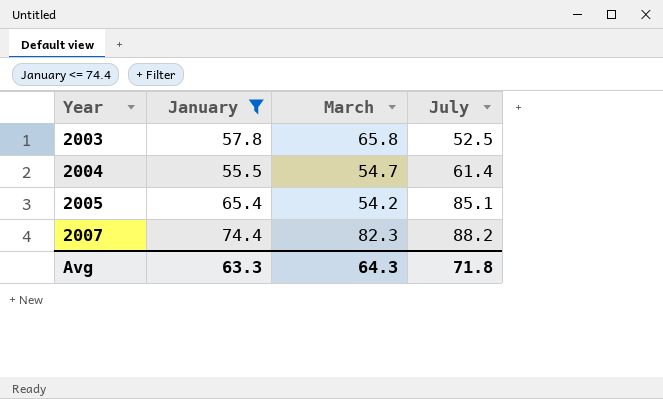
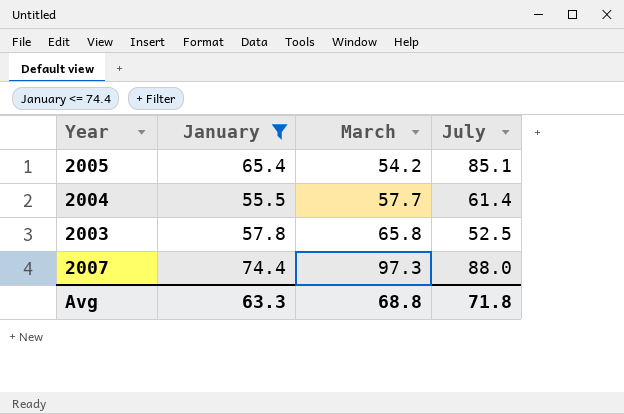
row order: Year ascending -> March ascending
2004 | March: 54.7 -> 57.7
2007 | March: 82.3 -> 97.3
2007 | July: 88.2 -> 88.0
Avg | March: 64.3 -> 68.8

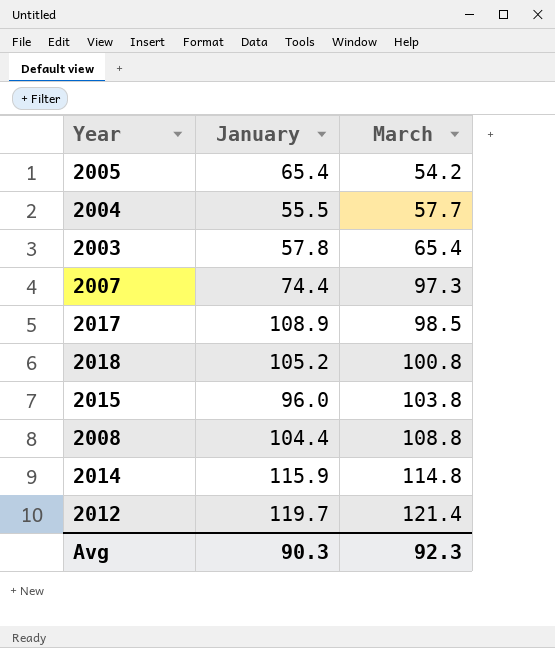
filter: January <= 74.4 -> none
column July | position: 4 -> none
2003 | March: 65.8 -> 65.4
Avg | January: 63.3 -> 90.3
Avg | March: 68.8 -> 92.3

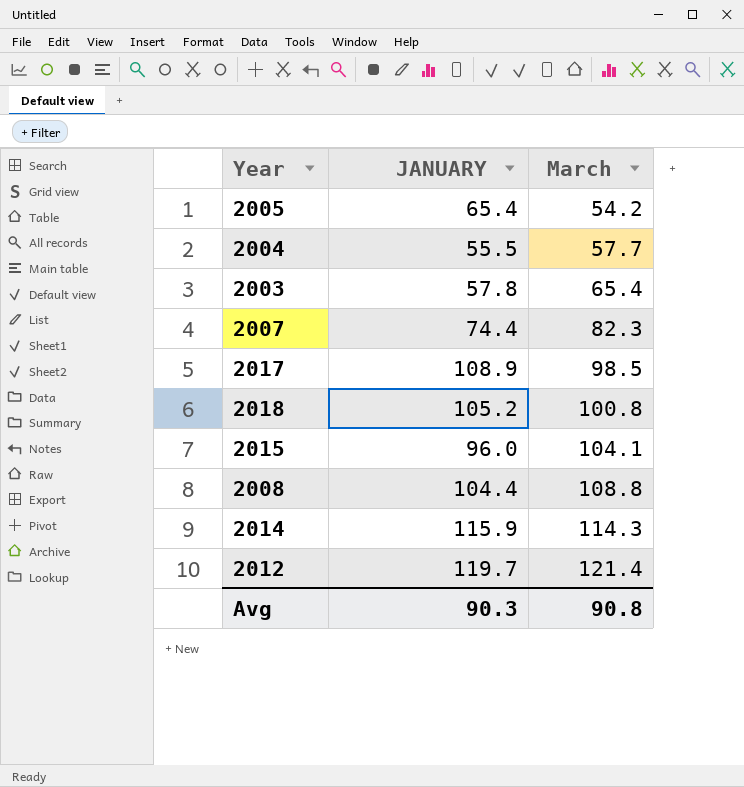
column name: January -> JANUARY
2007 | March: 97.3 -> 82.3
2015 | March: 103.8 -> 104.1
2014 | March: 114.8 -> 114.3
Avg | March: 92.3 -> 90.8

